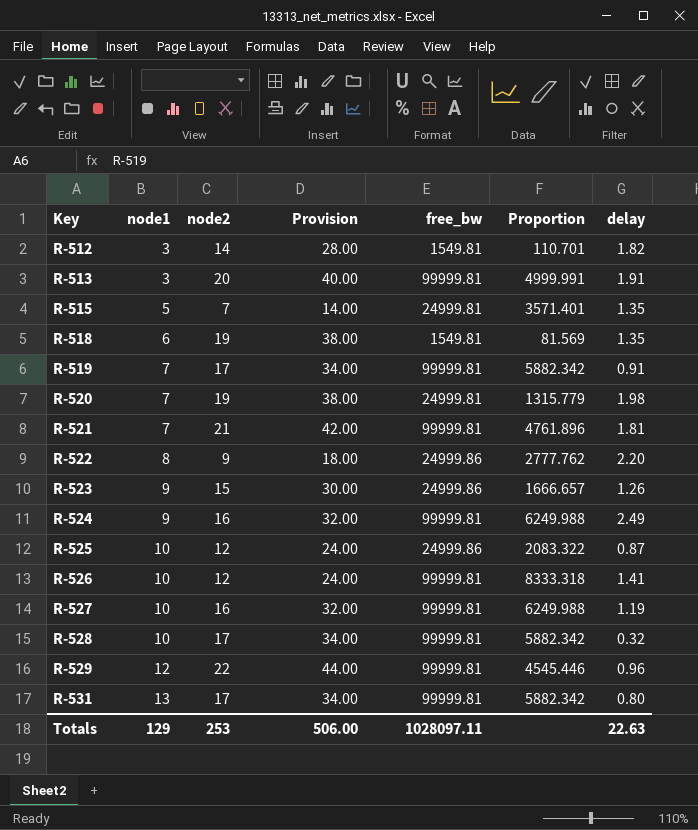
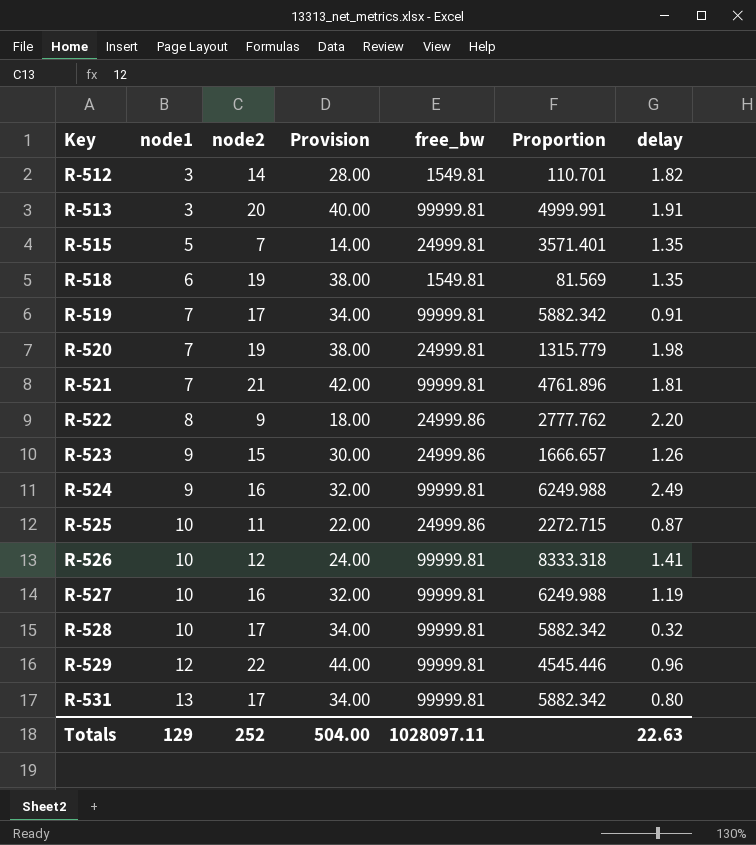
R-525 | node2: 12 -> 11
R-525 | Provision: 24.00 -> 22.00
R-525 | Proportion: 2083.322 -> 2272.715
Totals | node2: 253 -> 252
Totals | Provision: 506.00 -> 504.00

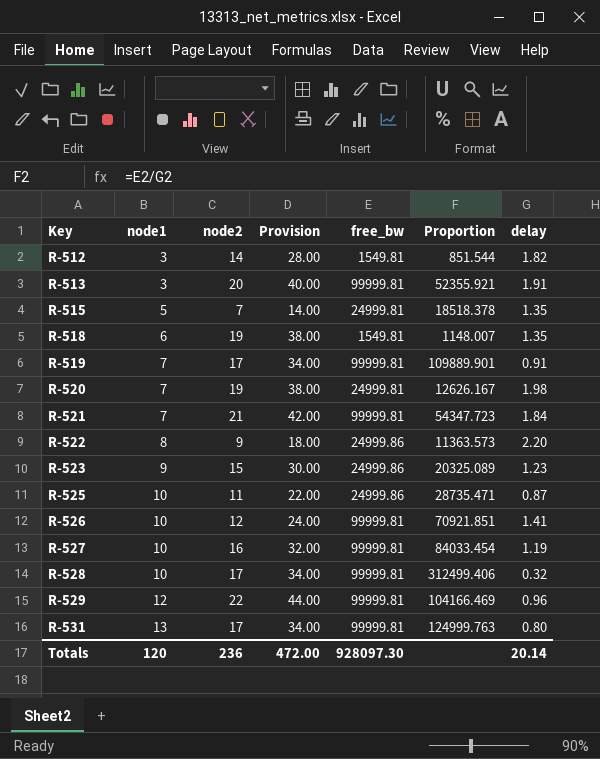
column Proportion | formula: [free_bw] / [node2] -> [free_bw] / [delay]
row R-524: 9 | 16 | 32.00 | 99999.81 | 6249.988 | 2.49 -> none
R-521 | delay: 1.81 -> 1.84
R-523 | delay: 1.26 -> 1.23
Totals | node1: 129 -> 120
Totals | node2: 252 -> 236
Totals | Provision: 504.00 -> 472.00
Totals | free_bw: 1028097.11 -> 928097.30
Totals | delay: 22.63 -> 20.14

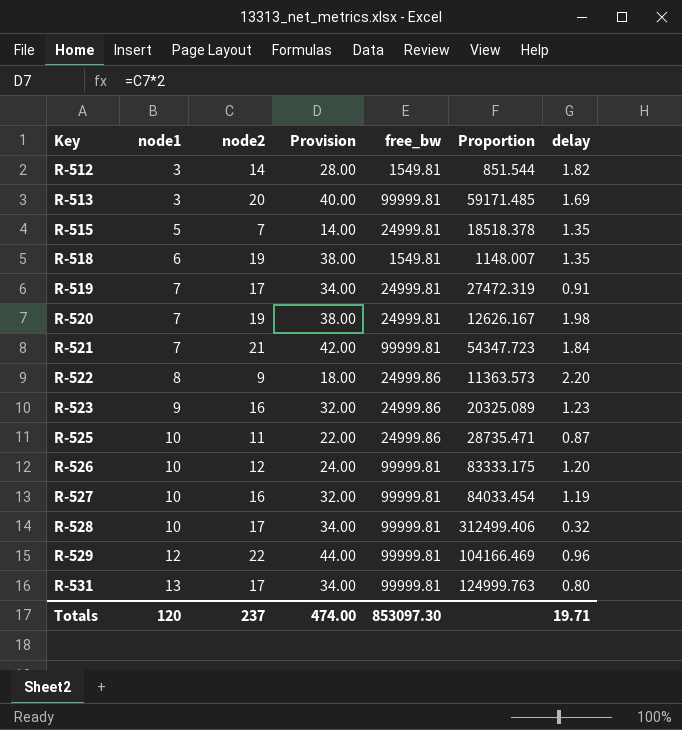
R-513 | Proportion: 52355.921 -> 59171.485
R-513 | delay: 1.91 -> 1.69
R-519 | free_bw: 99999.81 -> 24999.81
R-519 | Proportion: 109889.901 -> 27472.319
R-523 | node2: 15 -> 16
R-523 | Provision: 30.00 -> 32.00
R-526 | Proportion: 70921.851 -> 83333.175
R-526 | delay: 1.41 -> 1.20
Totals | node2: 236 -> 237
Totals | Provision: 472.00 -> 474.00
Totals | free_bw: 928097.30 -> 853097.30
Totals | delay: 20.14 -> 19.71

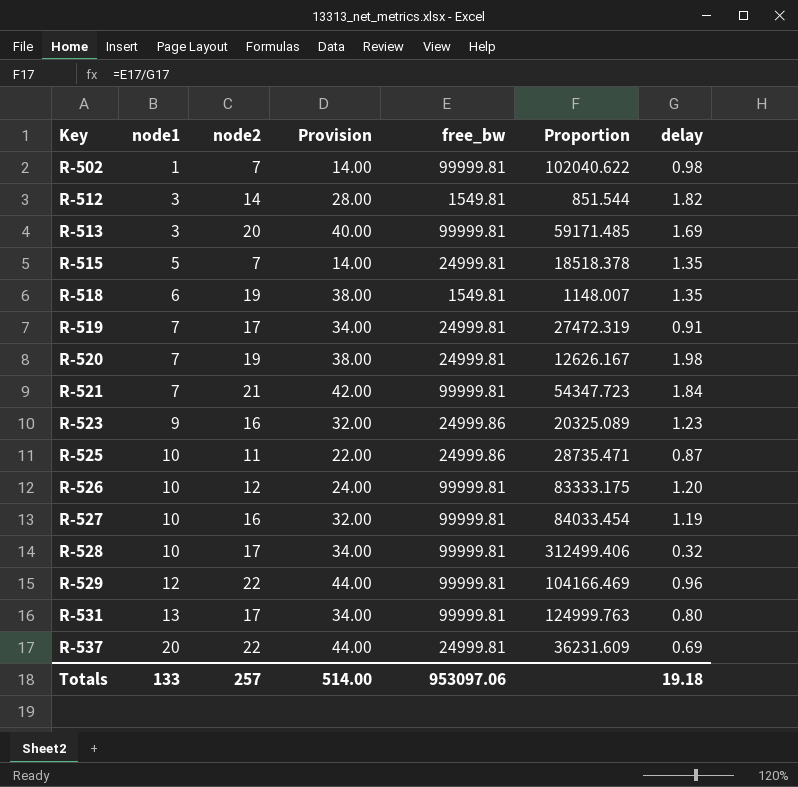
row R-522: 8 | 9 | 18.00 | 24999.86 | 11363.573 | 2.20 -> none
row R-502: none -> 1 | 7 | 14.00 | 99999.81 | 102040.622 | 0.98
row R-537: none -> 20 | 22 | 44.00 | 24999.81 | 36231.609 | 0.69
Totals | node1: 120 -> 133
Totals | node2: 237 -> 257
Totals | Provision: 474.00 -> 514.00
Totals | free_bw: 853097.30 -> 953097.06
Totals | delay: 19.71 -> 19.18

